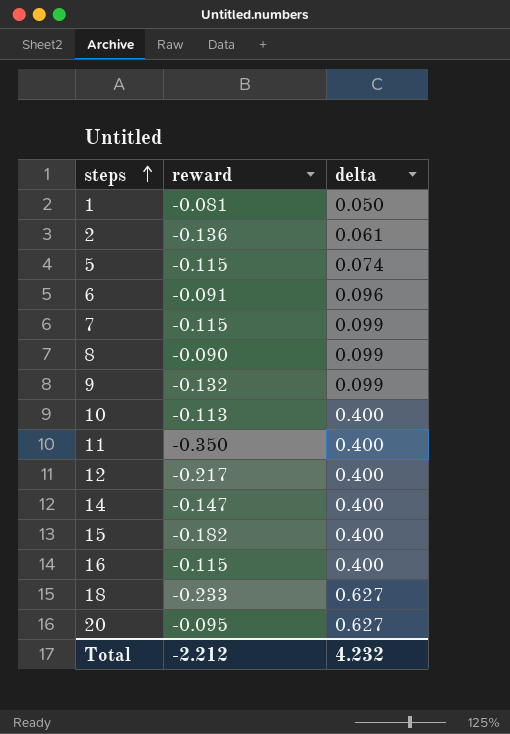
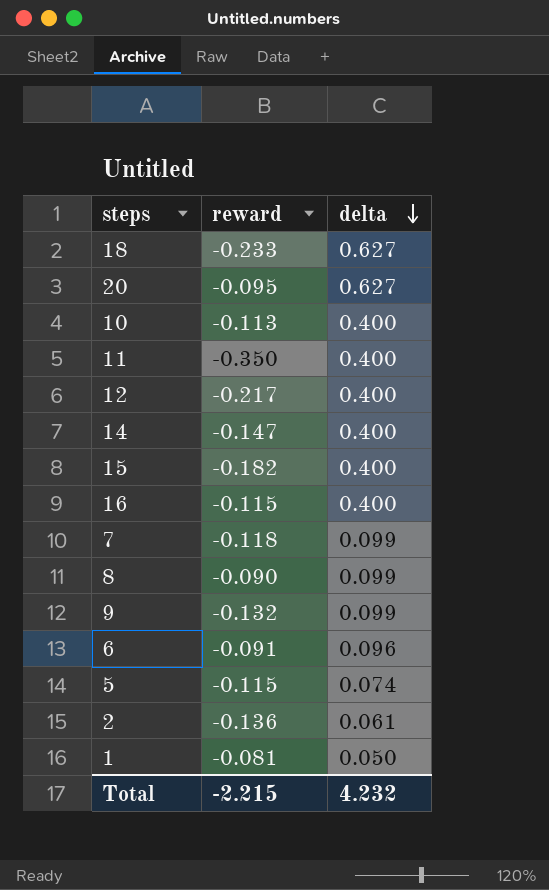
row order: steps ascending -> delta descending
7 | reward: -0.115 -> -0.118
Total | reward: -2.212 -> -2.215

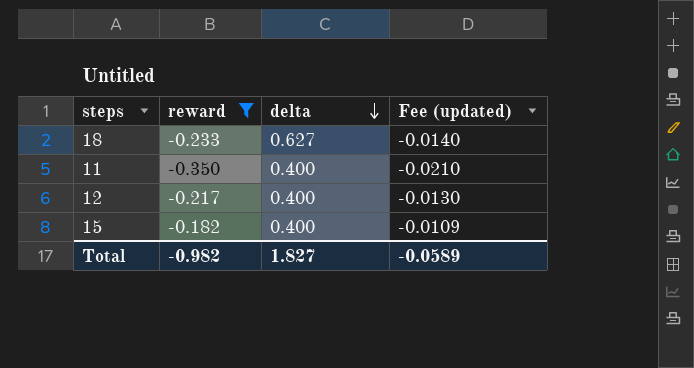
filter: none -> reward <= -0.182
column Fee (updated) | formula: none -> [reward] * 0.06
Total | reward: -2.215 -> -0.982
Total | delta: 4.232 -> 1.827

